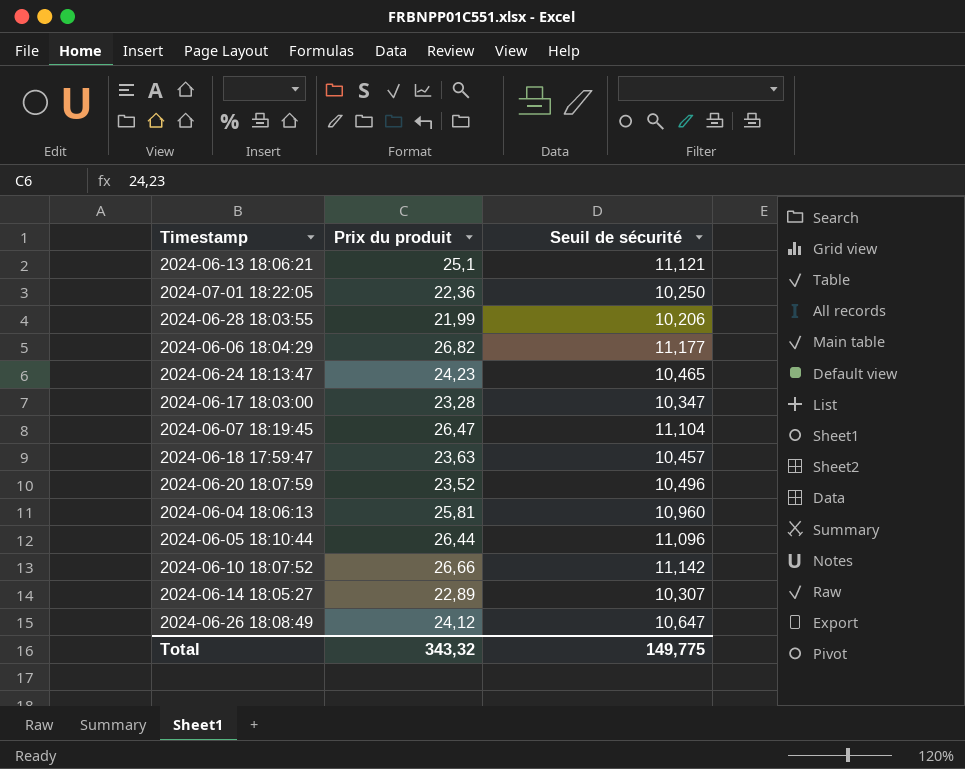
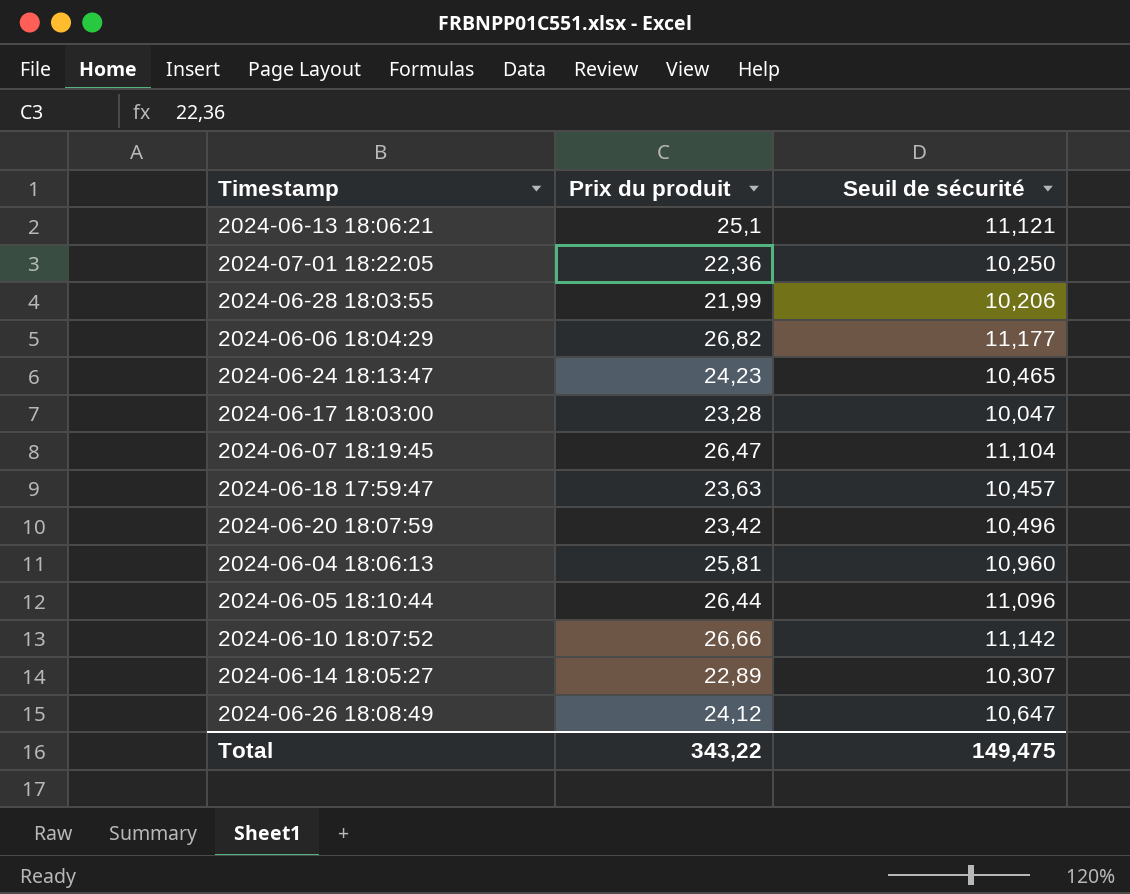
2024-06-17 18:03:00 | Seuil de sécurité: 10,347 -> 10,047
2024-06-20 18:07:59 | Prix du produit: 23,52 -> 23,42
Total | Prix du produit: 343,32 -> 343,22
Total | Seuil de sécurité: 149,775 -> 149,475

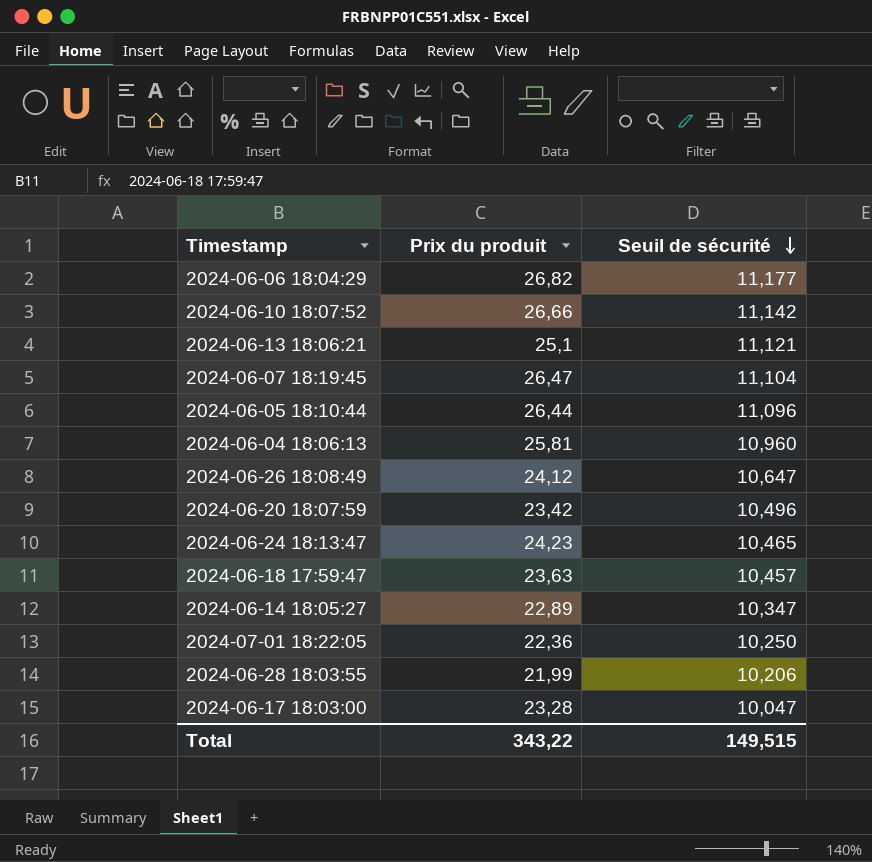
row order: none -> Seuil de sécurité descending
2024-06-14 18:05:27 | Seuil de sécurité: 10,307 -> 10,347
Total | Seuil de sécurité: 149,475 -> 149,515

